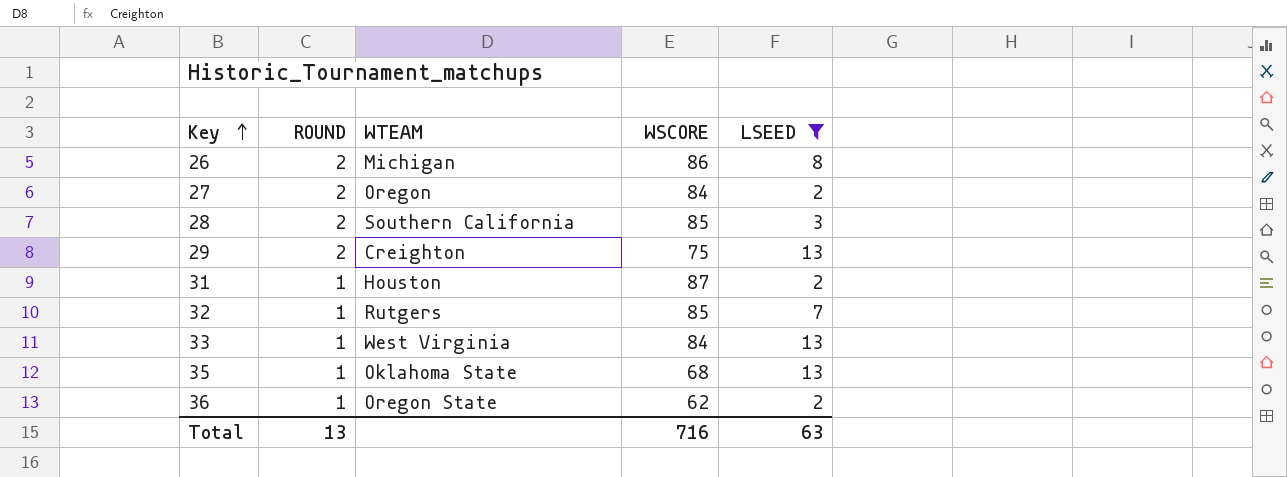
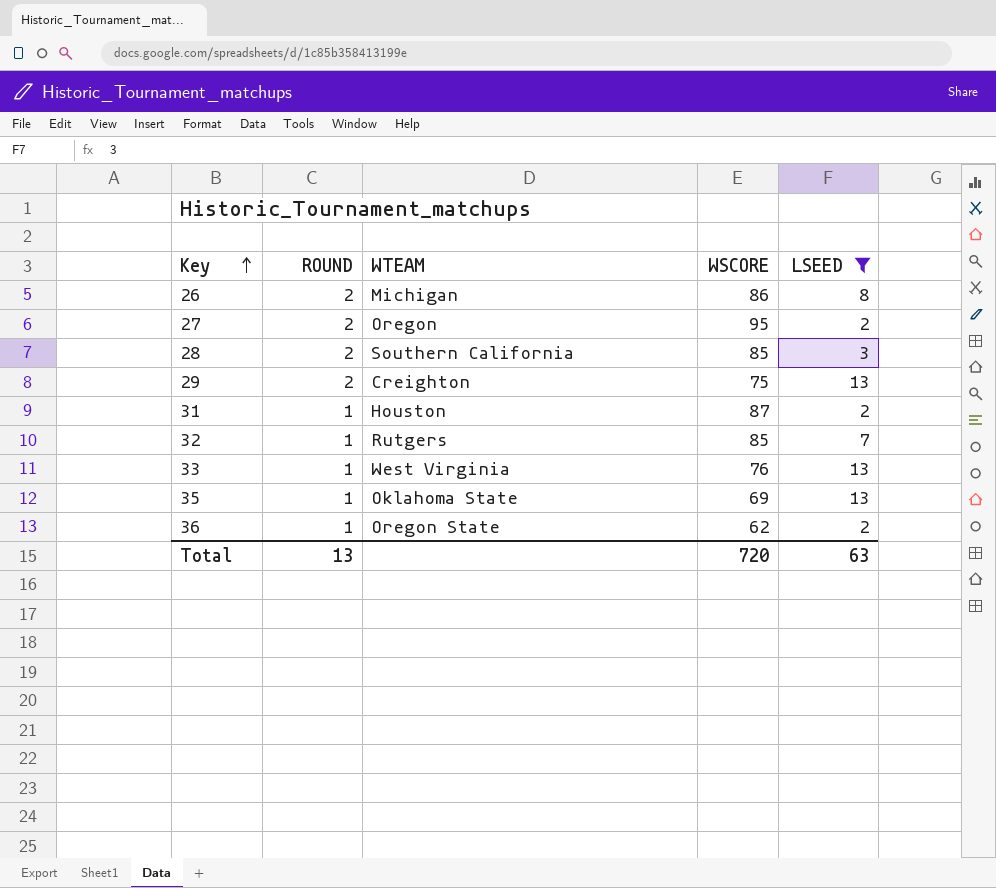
27 | WSCORE: 84 -> 95
33 | WSCORE: 84 -> 76
35 | WSCORE: 68 -> 69
Total | WSCORE: 716 -> 720

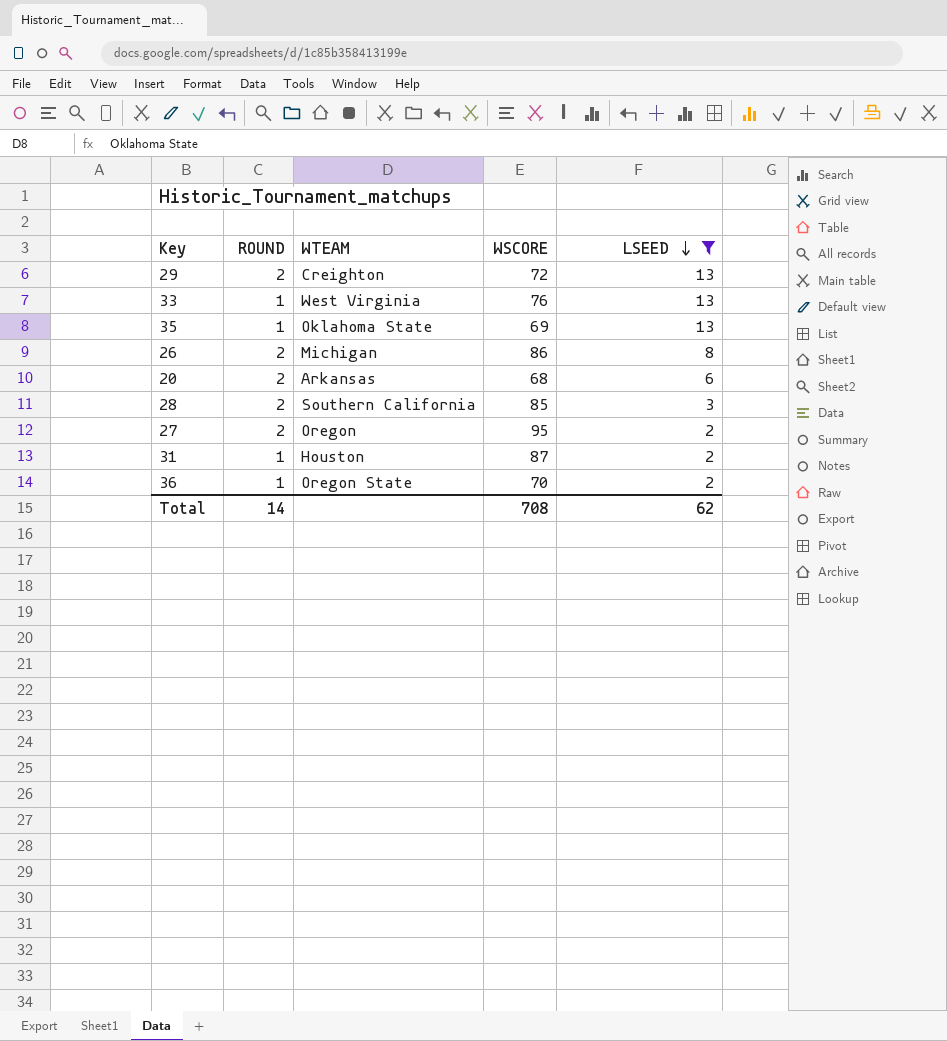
row order: Key ascending -> LSEED descending
row 32: 1 | Rutgers | 85 | 7 -> none
29 | WSCORE: 75 -> 72
row 20: none -> 2 | Arkansas | 68 | 6
36 | WSCORE: 62 -> 70
Total | ROUND: 13 -> 14
Total | WSCORE: 720 -> 708
Total | LSEED: 63 -> 62

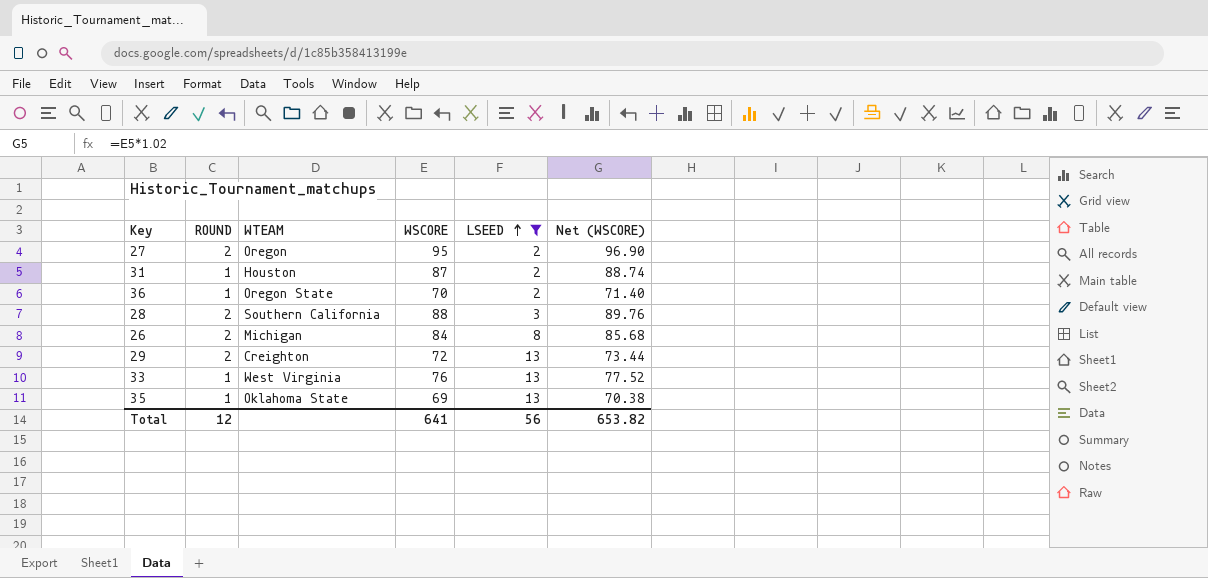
row order: LSEED descending -> LSEED ascending
column Net (WSCORE) | formula: none -> [WSCORE] * 1.02
row 20: 2 | Arkansas | 68 | 6 -> none
28 | WSCORE: 85 -> 88
26 | WSCORE: 86 -> 84
Total | ROUND: 14 -> 12
Total | WSCORE: 708 -> 641
Total | LSEED: 62 -> 56

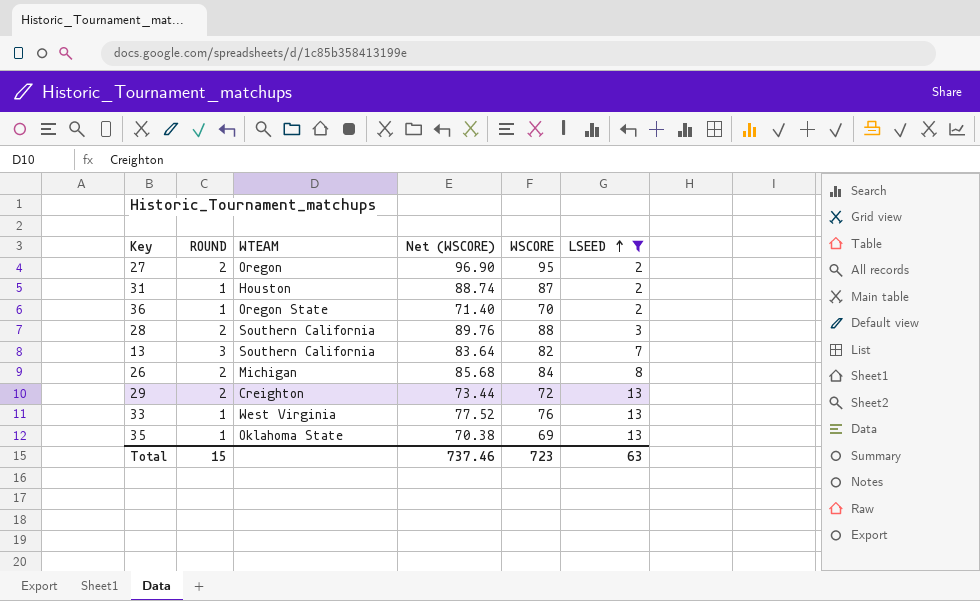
column Net (WSCORE) | position: 6 -> 4
row 13: none -> 3 | Southern California | 83.64 | 82 | 7
Total | ROUND: 12 -> 15
Total | Net (WSCORE): 653.82 -> 737.46
Total | WSCORE: 641 -> 723
Total | LSEED: 56 -> 63

